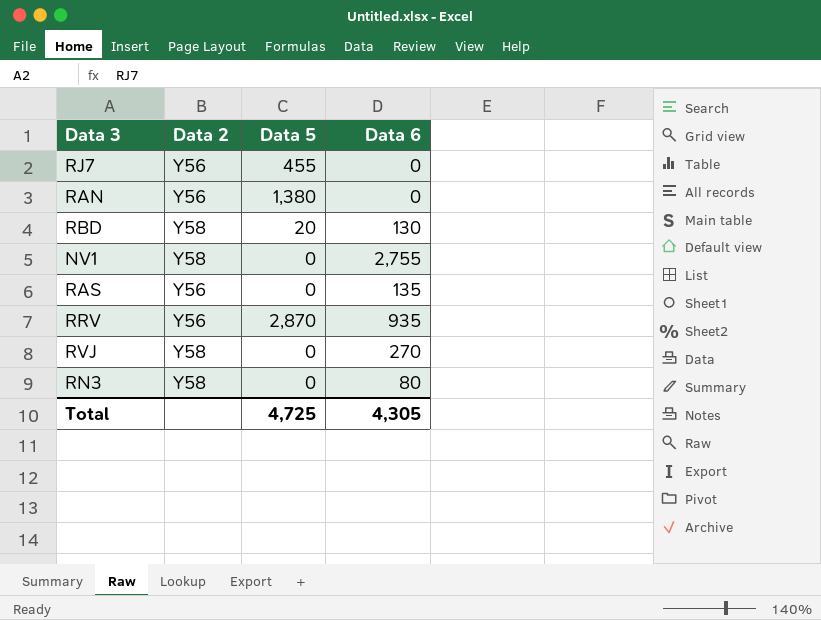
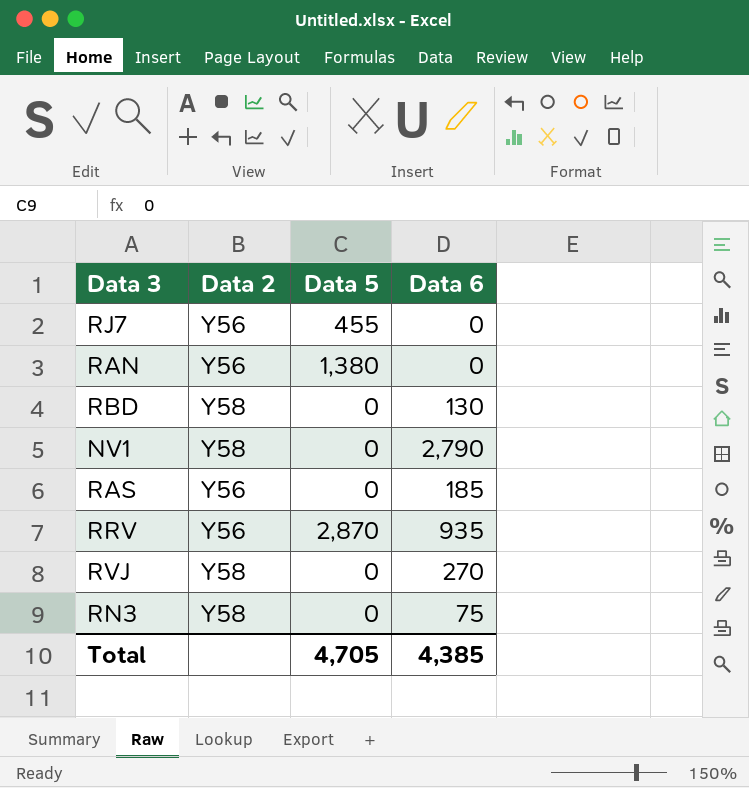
RBD | Data 5: 20 -> 0
NV1 | Data 6: 2,755 -> 2,790
RAS | Data 6: 135 -> 185
RN3 | Data 6: 80 -> 75
Total | Data 5: 4,725 -> 4,705
Total | Data 6: 4,305 -> 4,385

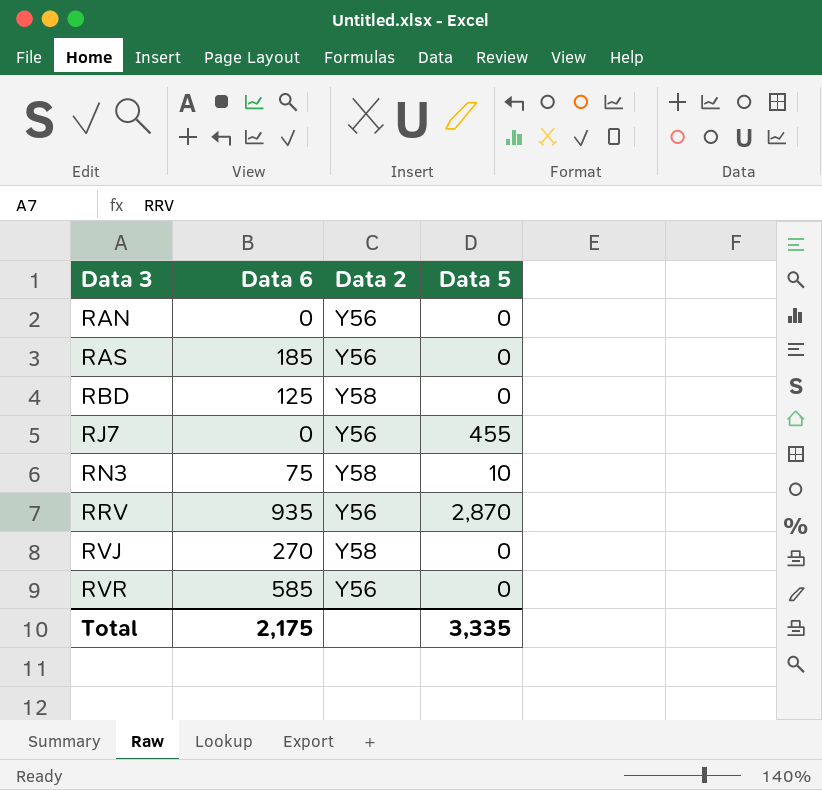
row order: none -> Data 3 ascending
column Data 6 | position: 4 -> 2
row NV1: Y58 | 0 | 2,790 -> none
RAN | Data 5: 1,380 -> 0
RBD | Data 6: 130 -> 125
RN3 | Data 5: 0 -> 10
row RVR: none -> 585 | Y56 | 0
Total | Data 6: 4,385 -> 2,175
Total | Data 5: 4,705 -> 3,335

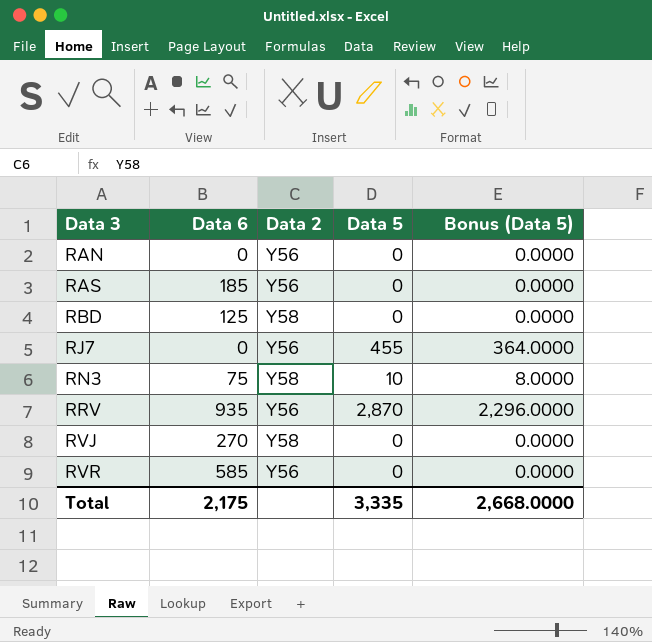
column Bonus (Data 5) | formula: none -> [Data 5] * 0.8

